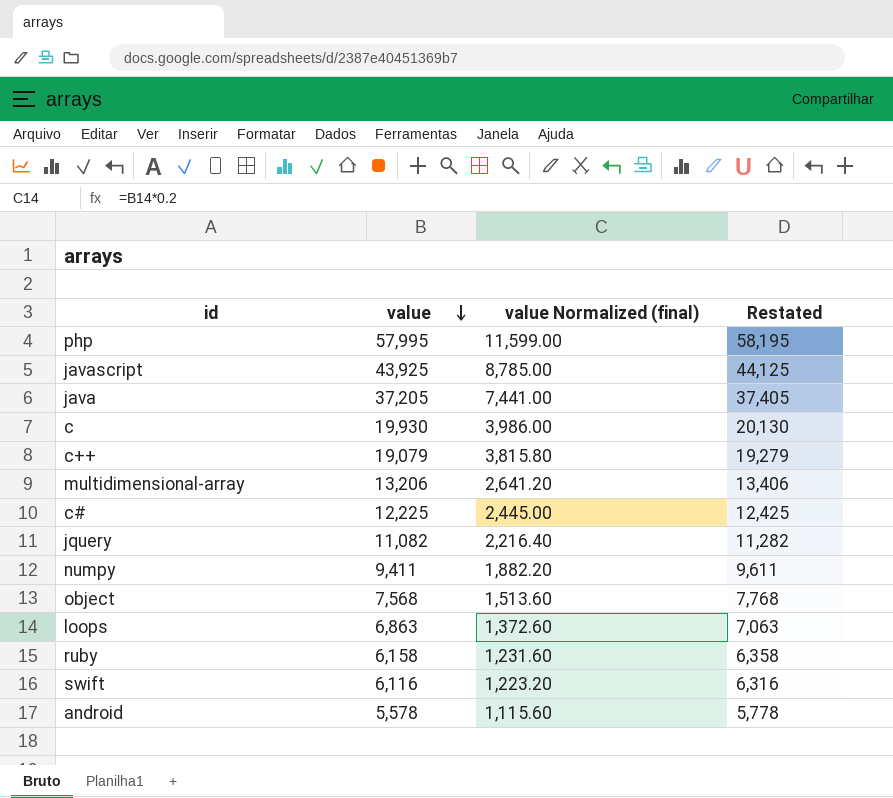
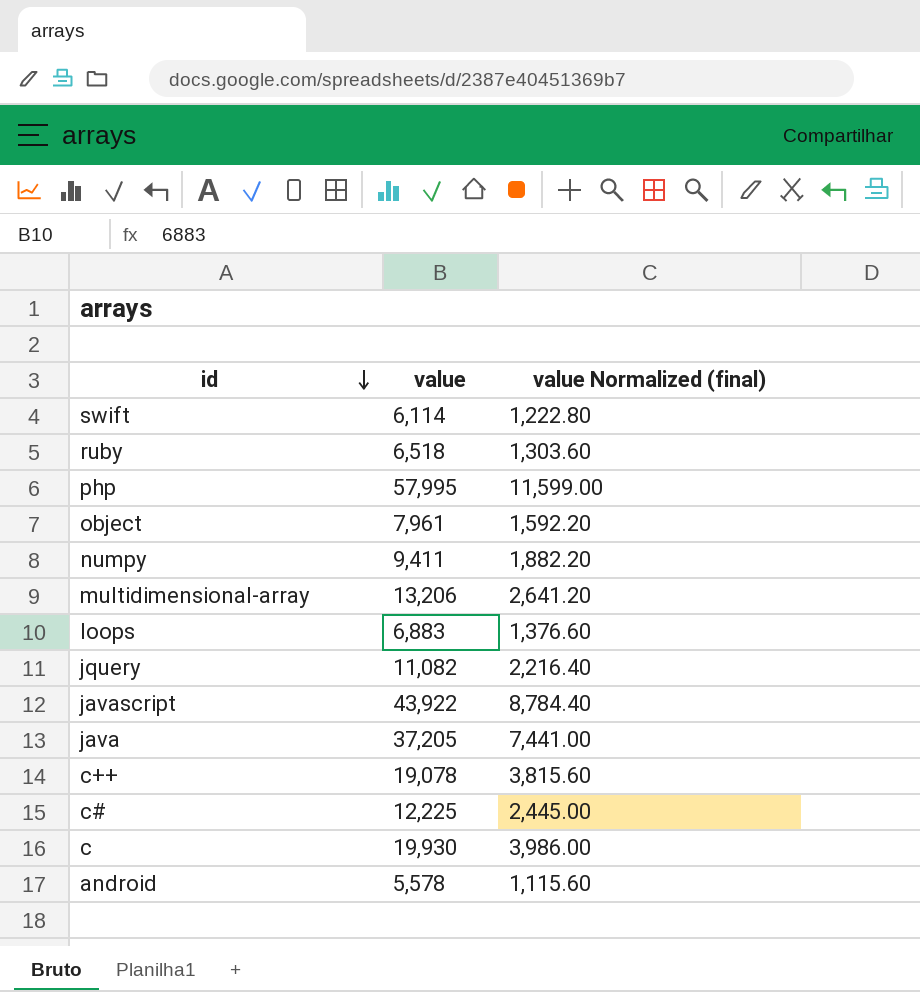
row order: value descending -> id descending
column Restated | formula: [value] + 200 -> none
swift | value: 6,116 -> 6,114
swift | value Normalized (final): 1,223.20 -> 1,222.80
ruby | value: 6,158 -> 6,518
ruby | value Normalized (final): 1,231.60 -> 1,303.60
object | value: 7,568 -> 7,961
object | value Normalized (final): 1,513.60 -> 1,592.20
loops | value: 6,863 -> 6,883
loops | value Normalized (final): 1,372.60 -> 1,376.60
javascript | value: 43,925 -> 43,922
javascript | value Normalized (final): 8,785.00 -> 8,784.40
c++ | value: 19,079 -> 19,078
c++ | value Normalized (final): 3,815.80 -> 3,815.60

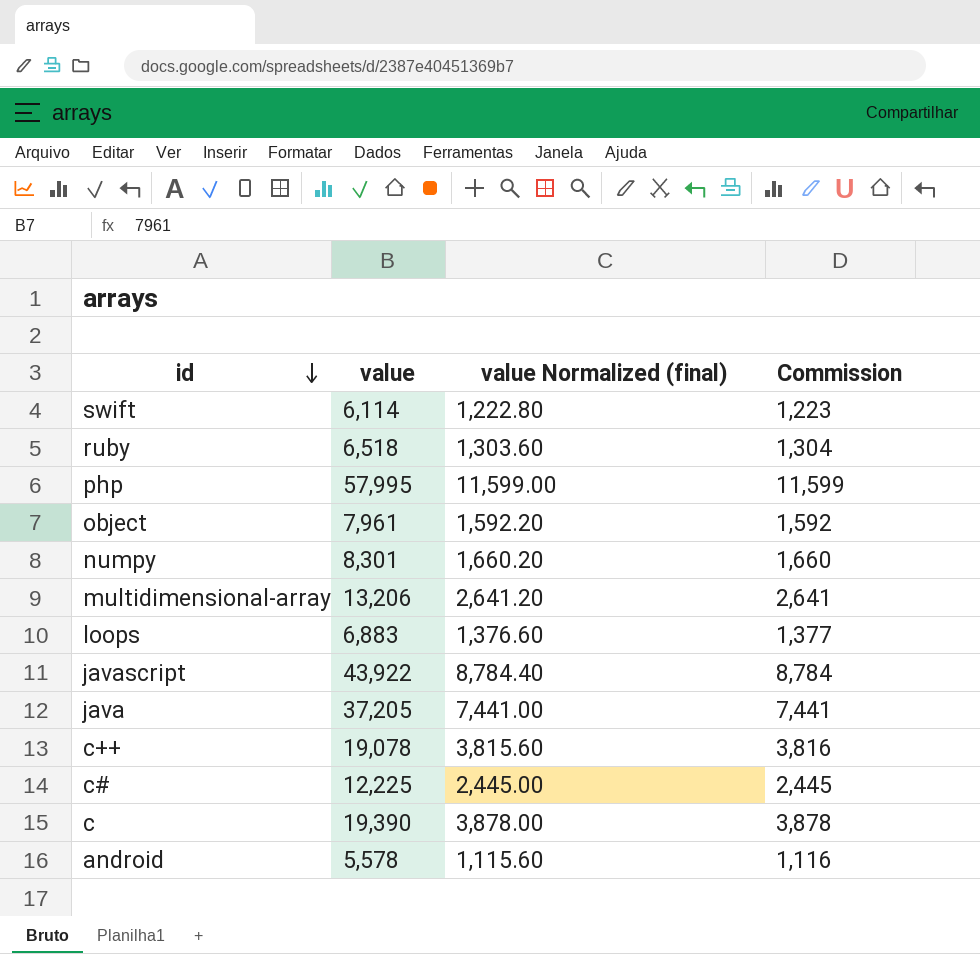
column Commission | formula: none -> [value] * 0.2
row jquery: 11,082 | 2,216.40 -> none
numpy | value: 9,411 -> 8,301
numpy | value Normalized (final): 1,882.20 -> 1,660.20
c | value: 19,930 -> 19,390
c | value Normalized (final): 3,986.00 -> 3,878.00

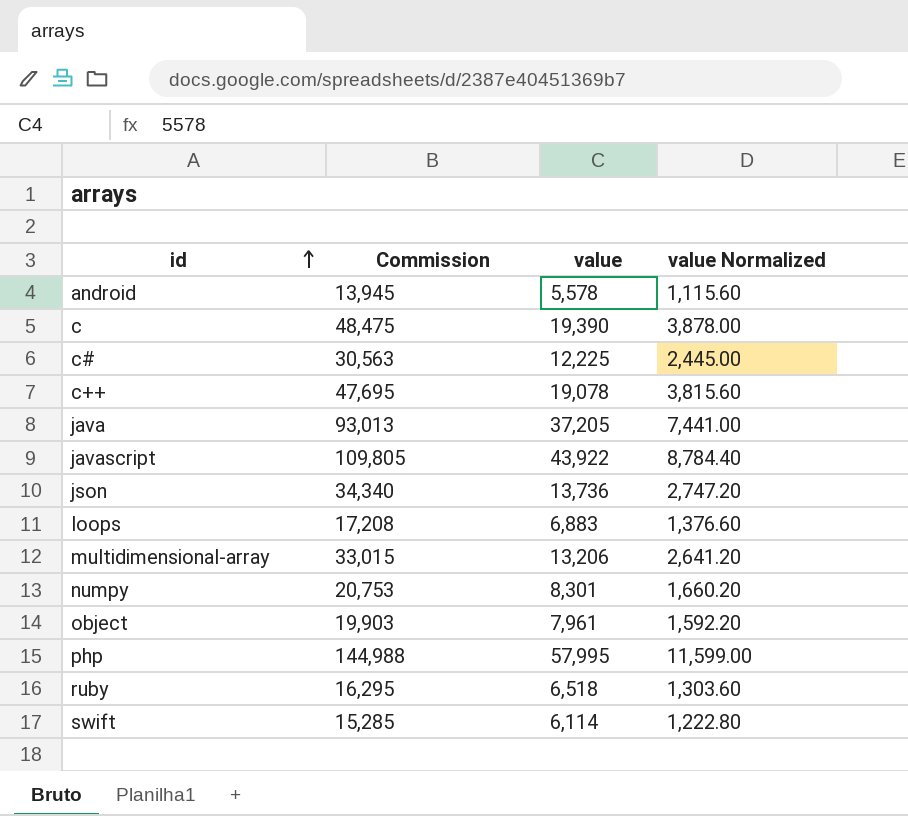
row order: id descending -> id ascending
column Commission | formula: [value] * 0.2 -> [value] * 2.5
column Commission | position: 4 -> 2
column name: value Normalized (final) -> value Normalized
row json: none -> 34,340 | 13,736 | 2,747.20

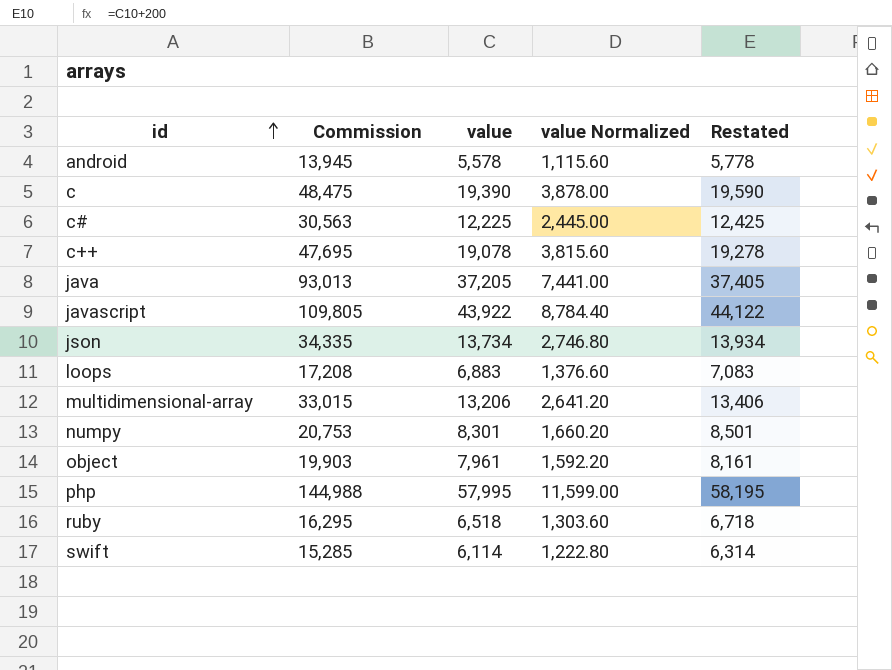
column Restated | formula: none -> [value] + 200
json | Commission: 34,340 -> 34,335
json | value: 13,736 -> 13,734
json | value Normalized: 2,747.20 -> 2,746.80

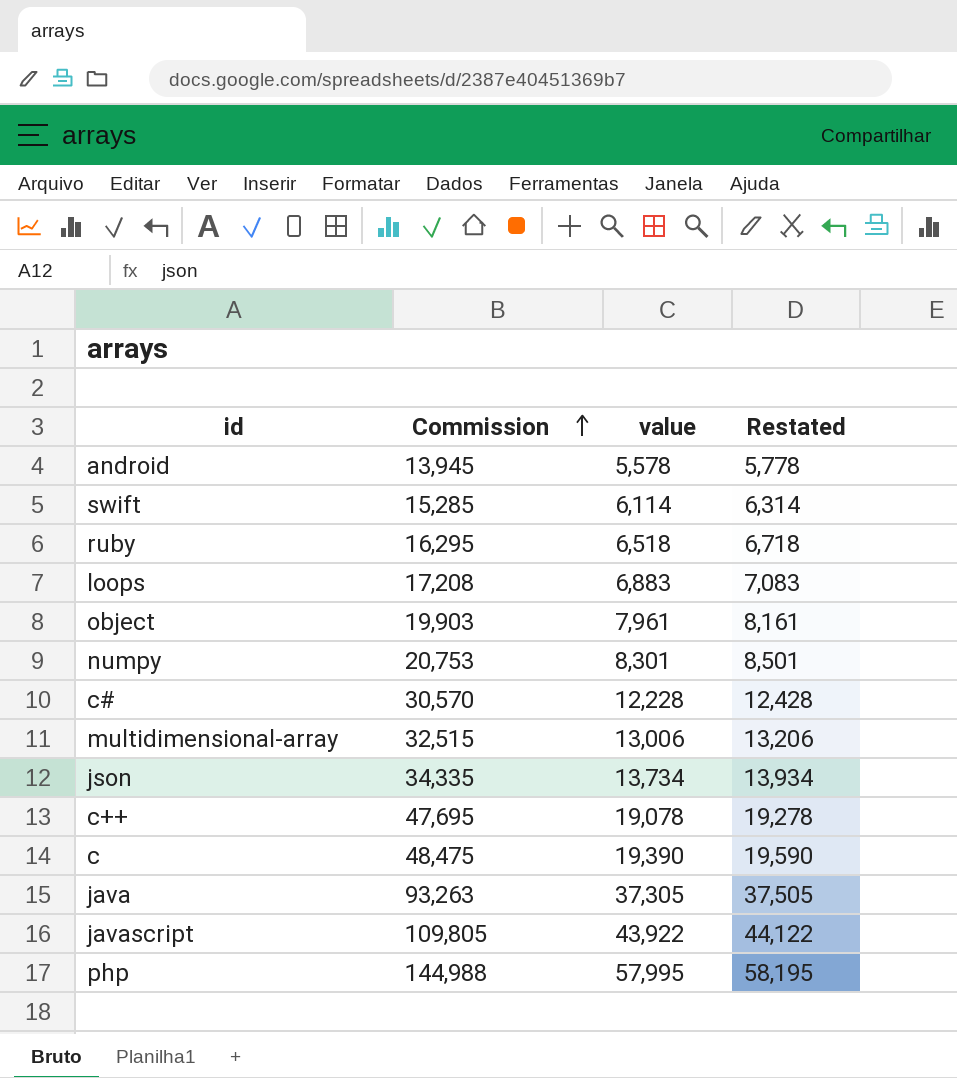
row order: id ascending -> Commission ascending
column value Normalized | formula: [value] * 0.2 -> none
c# | Commission: 30,563 -> 30,570
c# | value: 12,225 -> 12,228
c# | Restated: 12,425 -> 12,428
multidimensional-array | Commission: 33,015 -> 32,515
multidimensional-array | value: 13,206 -> 13,006
multidimensional-array | Restated: 13,406 -> 13,206
java | Commission: 93,013 -> 93,263
java | value: 37,205 -> 37,305
java | Restated: 37,405 -> 37,505

